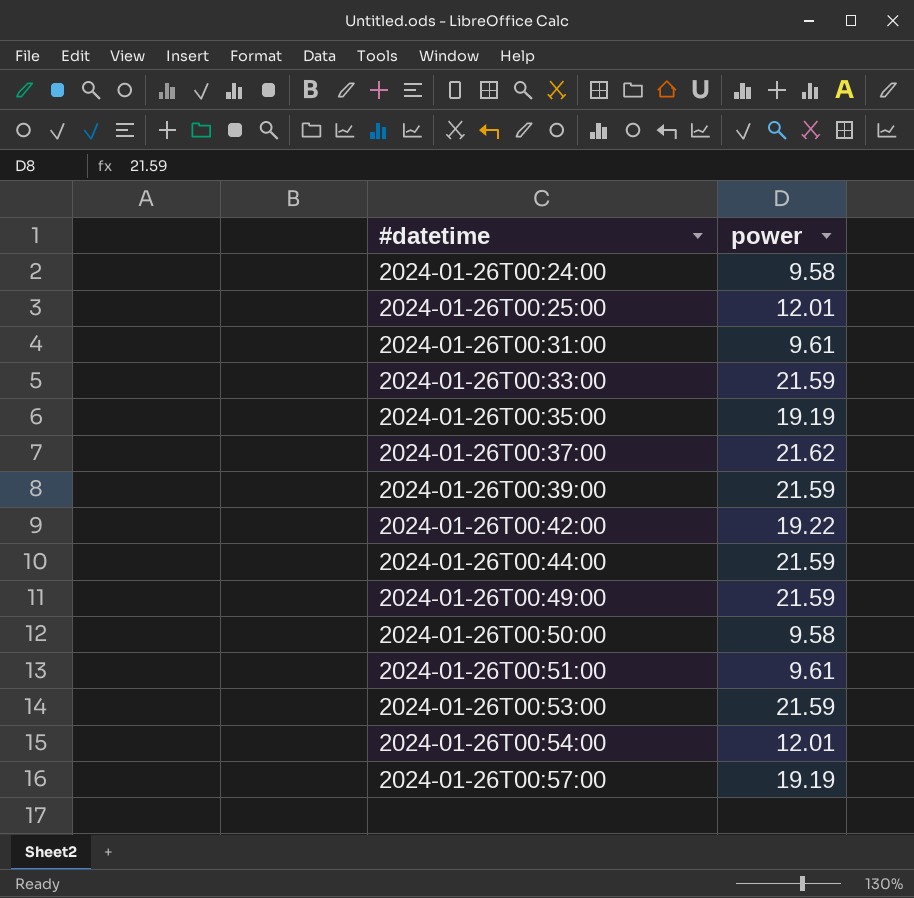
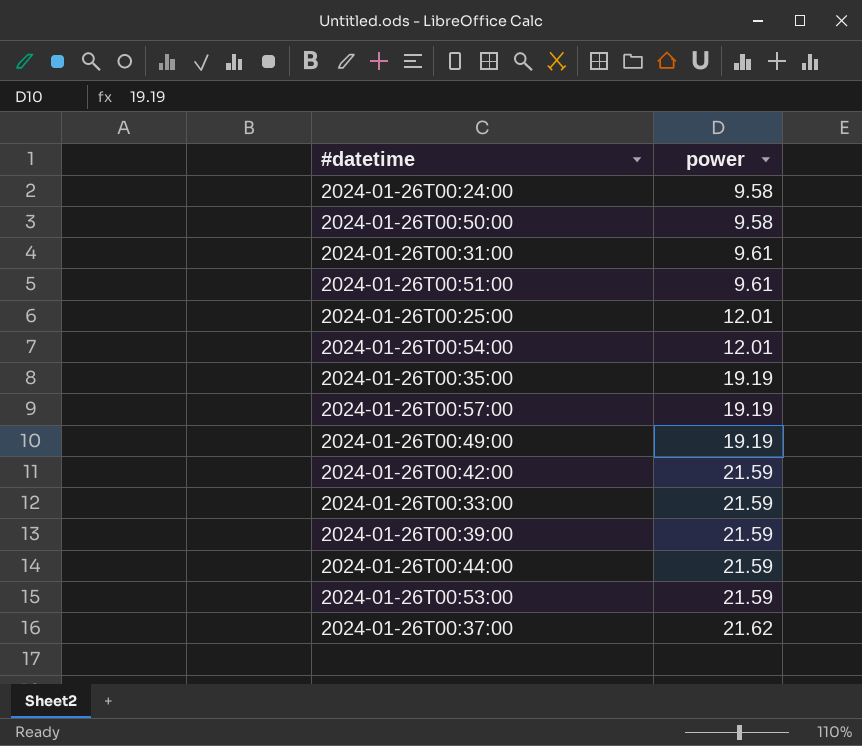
row order: #datetime ascending -> power ascending
2024-01-26T00:49:00 | power: 21.59 -> 19.19
2024-01-26T00:42:00 | power: 19.22 -> 21.59

